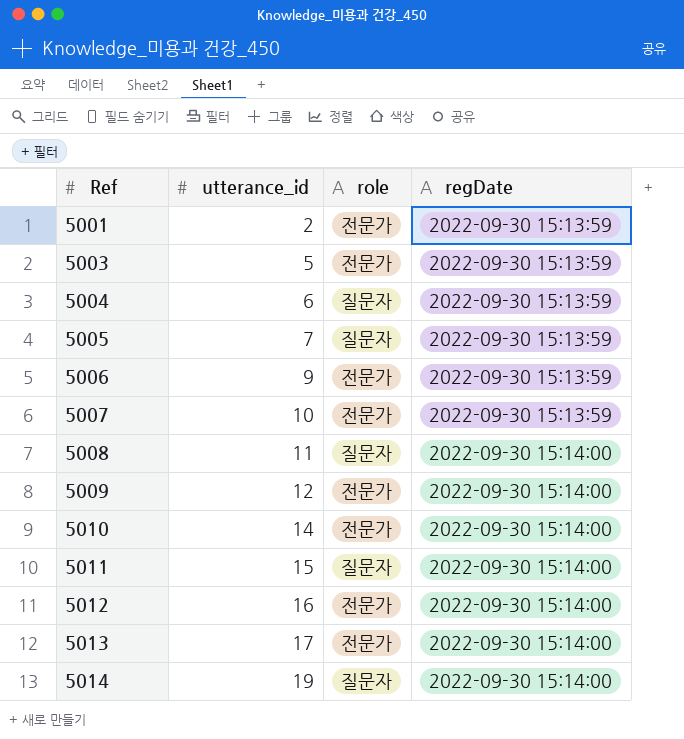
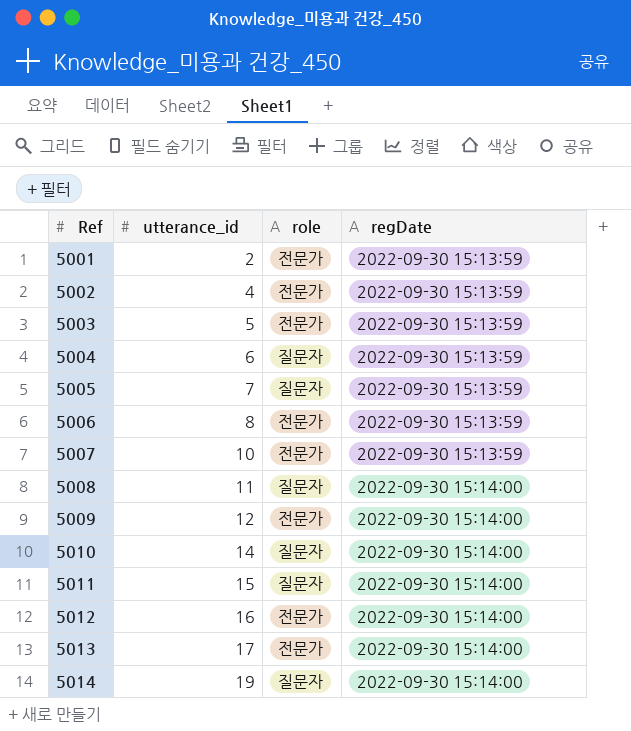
row 5002: none -> 4 | 전문가 | 2022-09-30 15:13:59
5006 | utterance_id: 9 -> 8
5010 | role: 전문가 -> 질문자

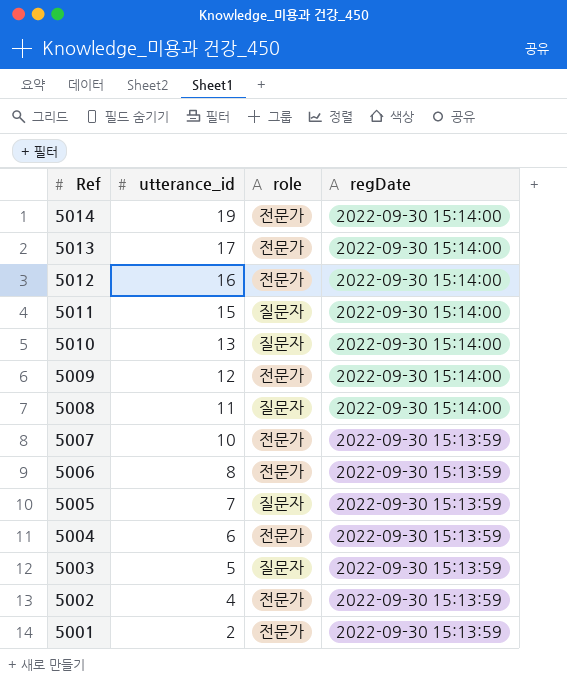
row order: Ref ascending -> Ref descending
5014 | role: 질문자 -> 전문가
5010 | utterance_id: 14 -> 13
5004 | role: 질문자 -> 전문가
5003 | role: 전문가 -> 질문자

